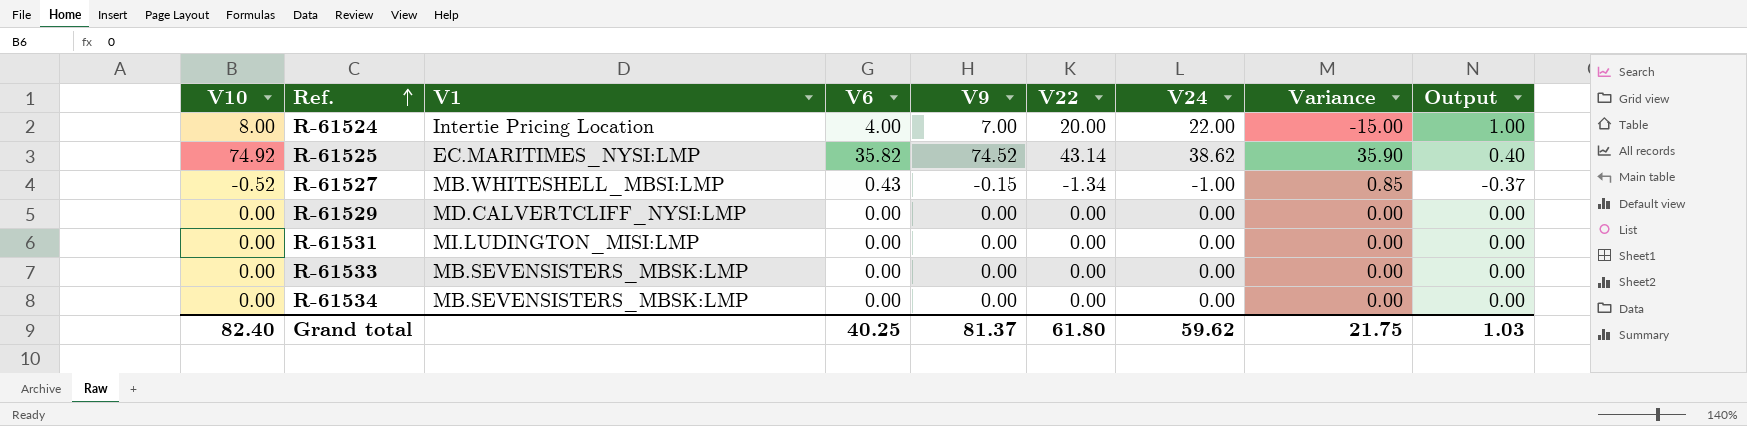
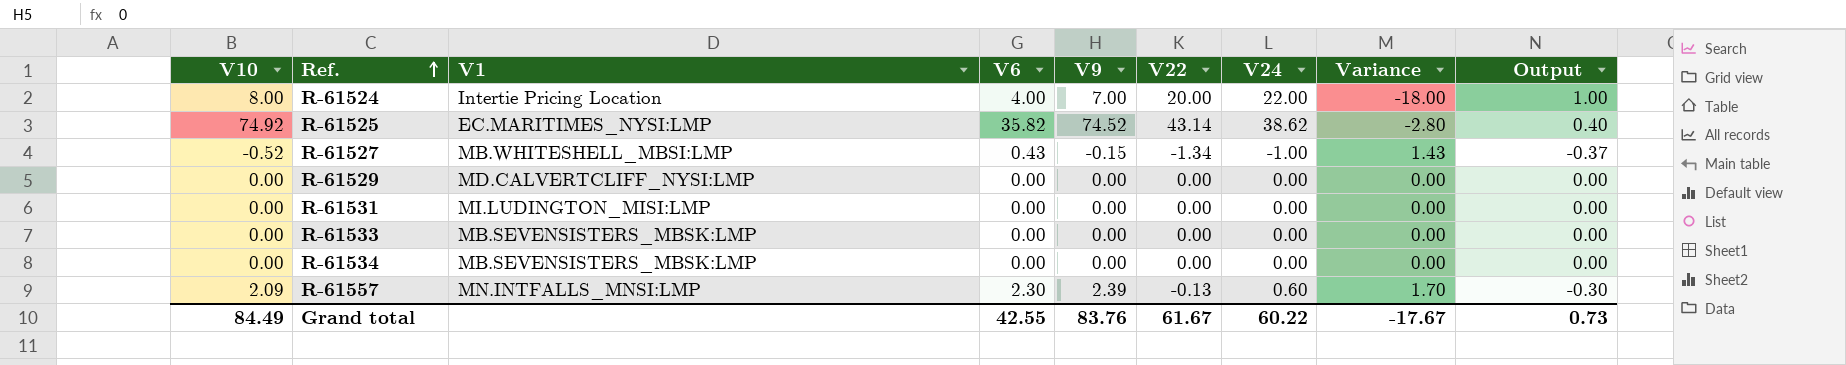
column Variance | formula: [V9] - [V24] -> [V6] - [V24]
row R-61557: none -> 2.09 | MN.INTFALLS_MNSI:LMP | 2.30 | 2.39 | -0.13 | 0.60 | 1.70 | -0.30
Grand total | V10: 82.40 -> 84.49
Grand total | V6: 40.25 -> 42.55
Grand total | V9: 81.37 -> 83.76
Grand total | V22: 61.80 -> 61.67
Grand total | V24: 59.62 -> 60.22
Grand total | Variance: 21.75 -> -17.67
Grand total | Output: 1.03 -> 0.73

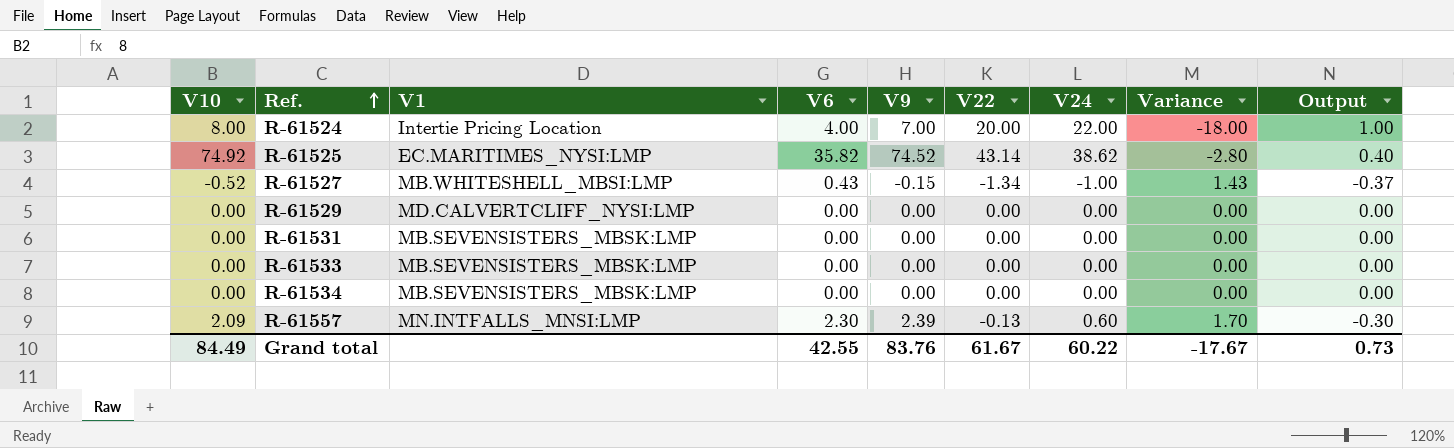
R-61531 | V1: MI.LUDINGTON_MISI:LMP -> MB.SEVENSISTERS_MBSK:LMP

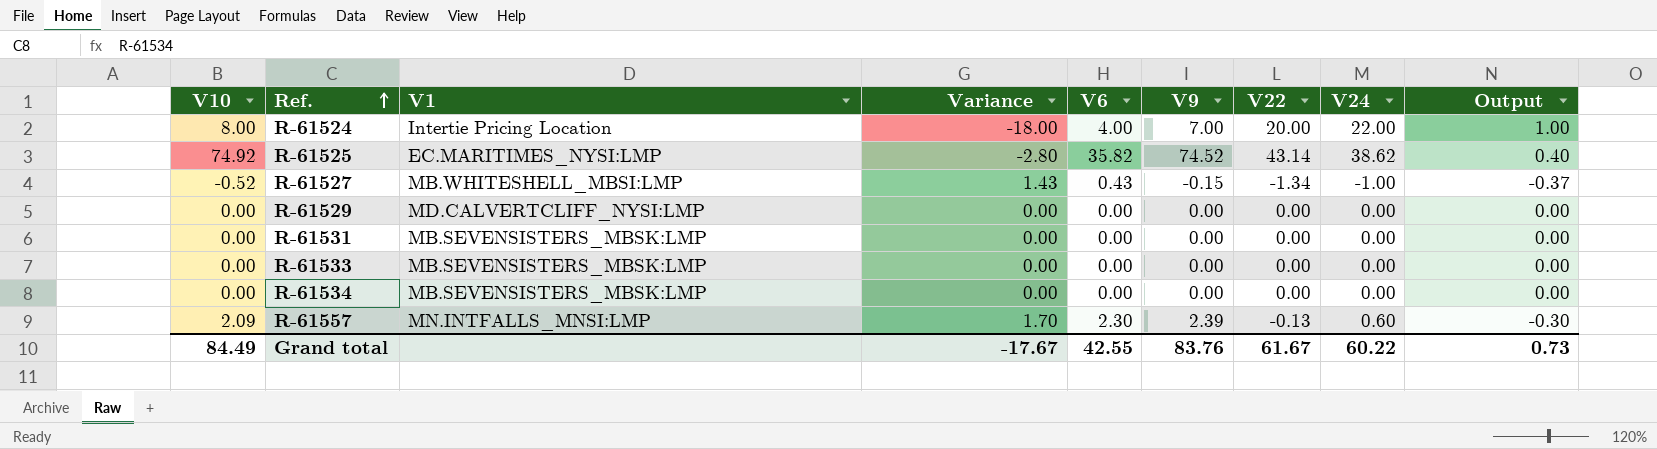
column Variance | position: 8 -> 4

